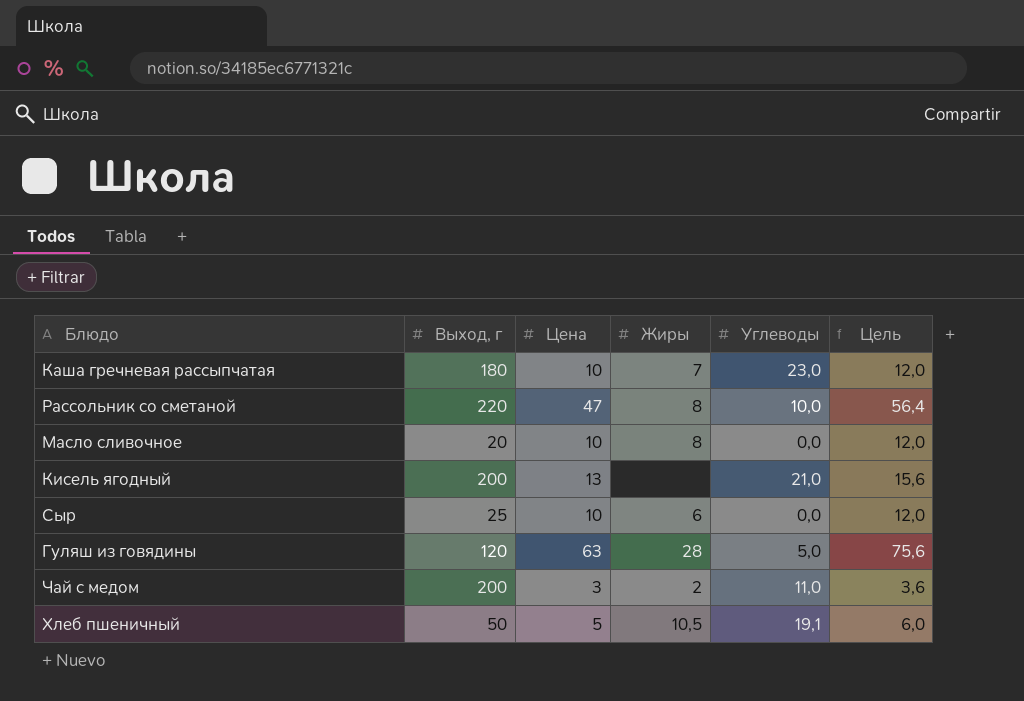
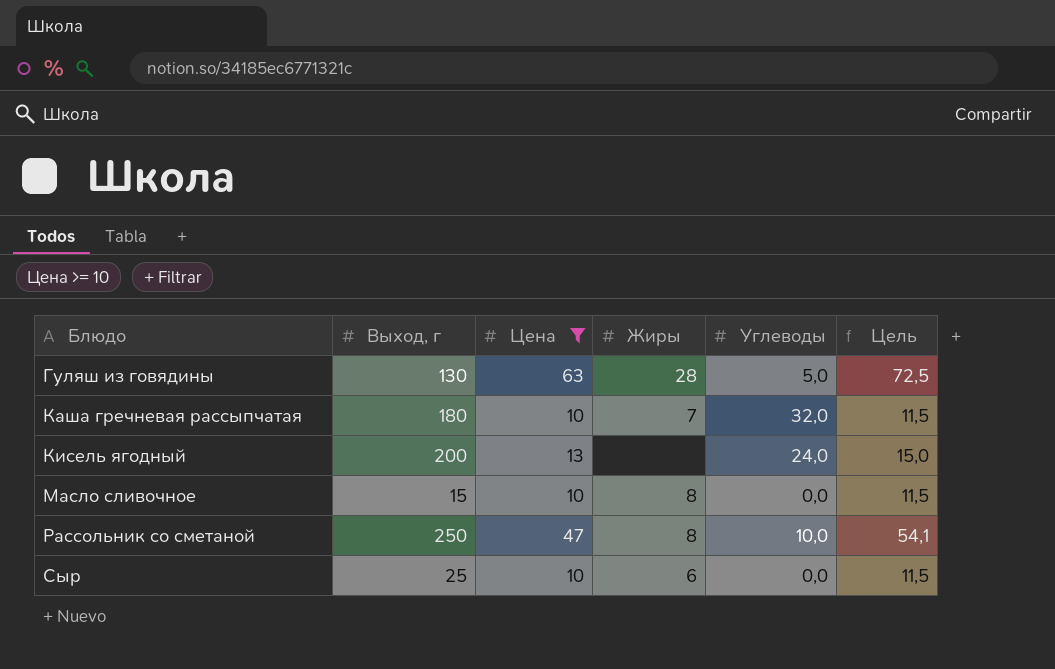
filter: none -> Цена >= 10
row order: none -> Блюдо ascending
column Цель | formula: [Цена] * 1,2 -> [Цена] * 1,15
Гуляш из говядины | Выход, г: 120 -> 130
Каша гречневая рассыпчатая | Углеводы: 23,0 -> 32,0
Кисель ягодный | Углеводы: 21,0 -> 24,0
Масло сливочное | Выход, г: 20 -> 15
Рассольник со сметаной | Выход, г: 220 -> 250

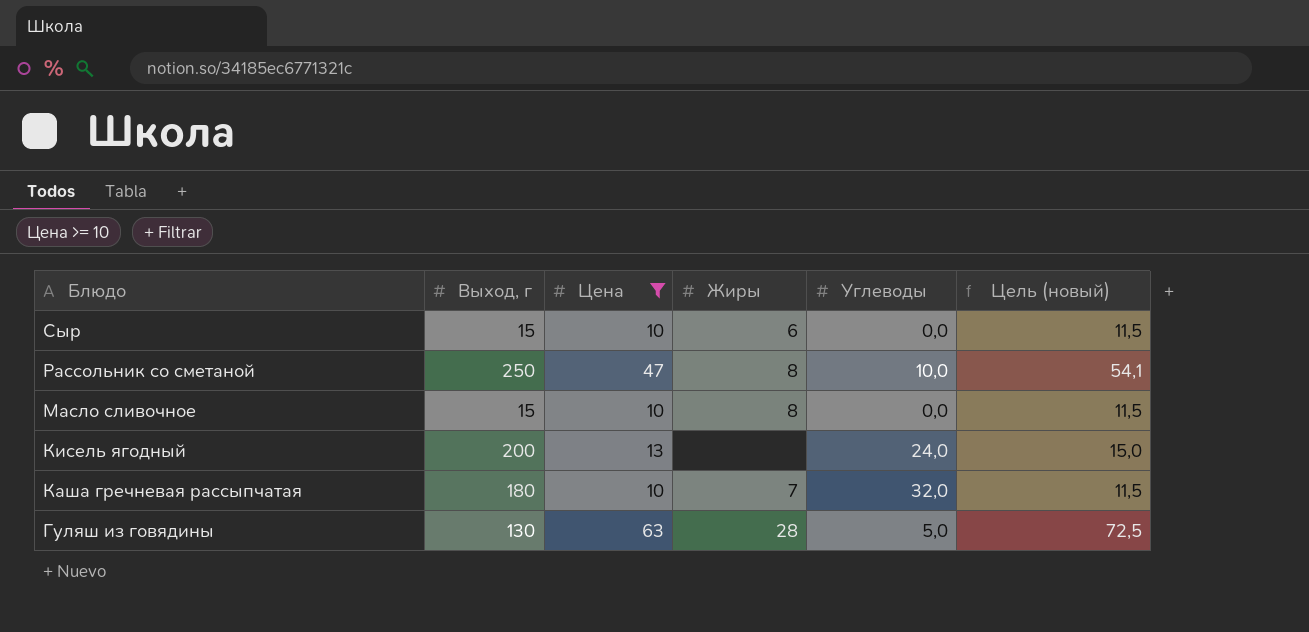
row order: Блюдо ascending -> Блюдо descending
column name: Цель -> Цель (новый)
Сыр | Выход, г: 25 -> 15

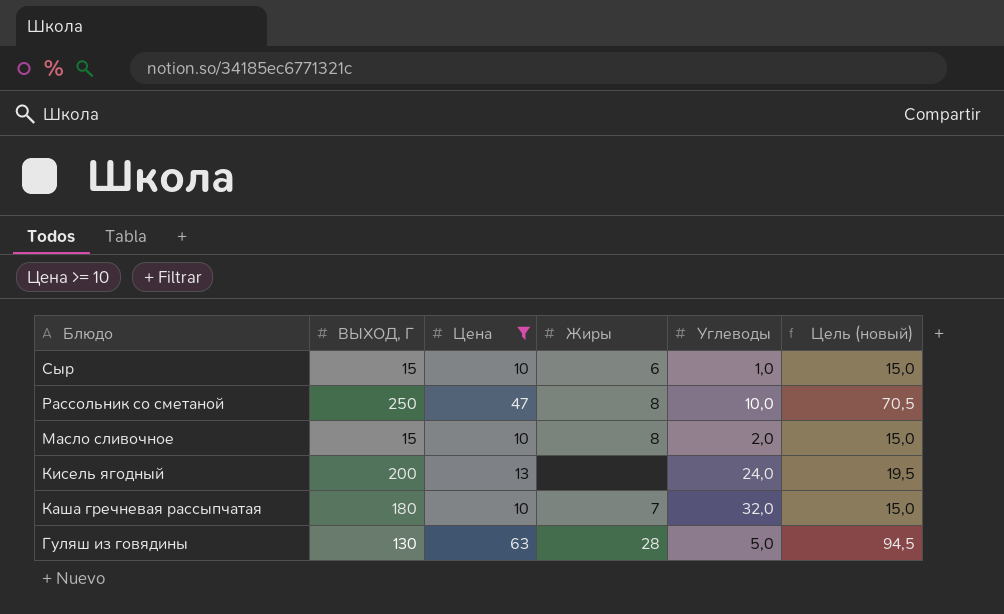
column name: Выход, г -> ВЫХОД, Г
column Цель (новый) | formula: [Цена] * 1,15 -> [Цена] * 1,5
Сыр | Углеводы: 0,0 -> 1,0
Масло сливочное | Углеводы: 0,0 -> 2,0

